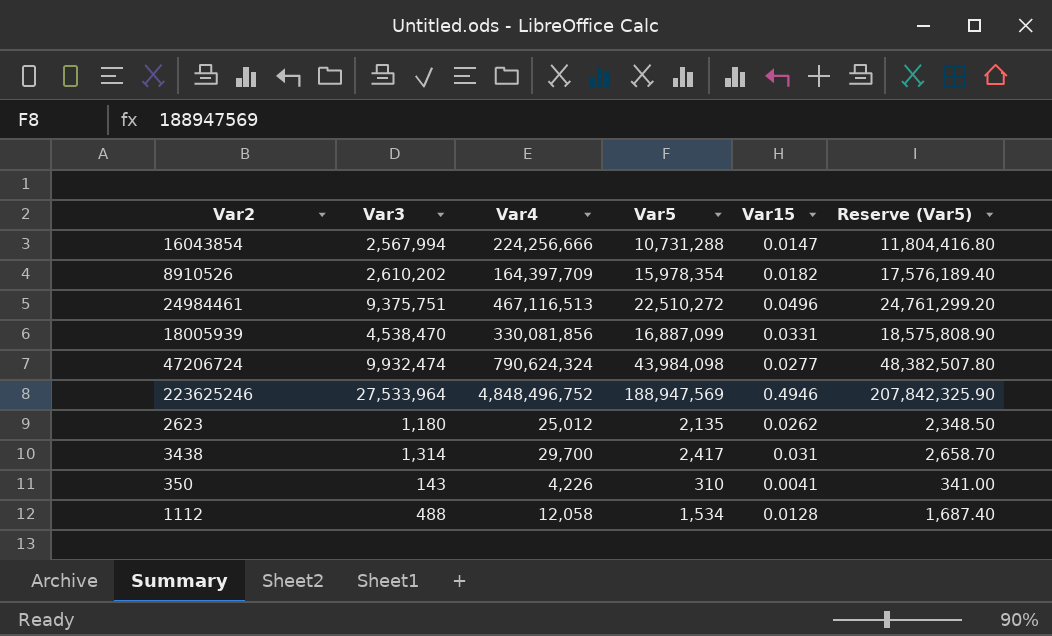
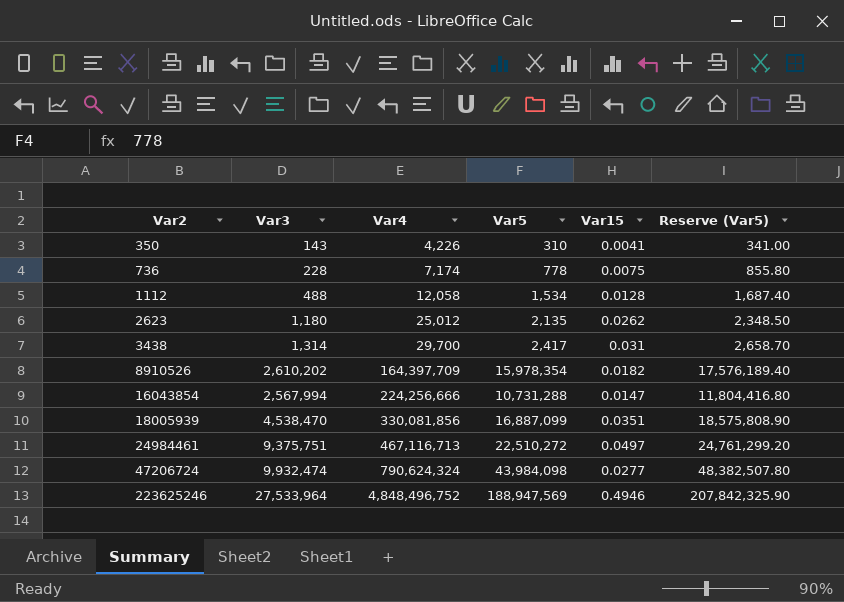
row order: none -> Var2 ascending
row 736: none -> 228 | 7,174 | 778 | 0.0075 | 855.80
18005939 | Var15: 0.0331 -> 0.0351
24984461 | Var4: 467,116,513 -> 467,116,713
24984461 | Var15: 0.0496 -> 0.0497

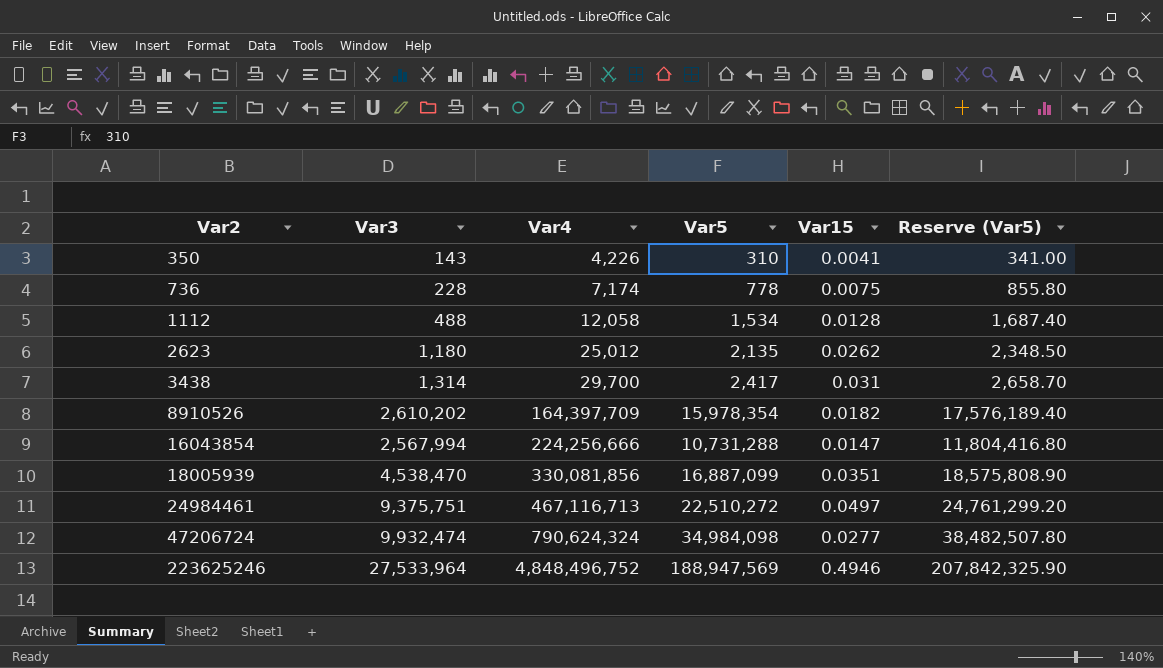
47206724 | Var5: 43,984,098 -> 34,984,098
47206724 | Reserve (Var5): 48,382,507.80 -> 38,482,507.80

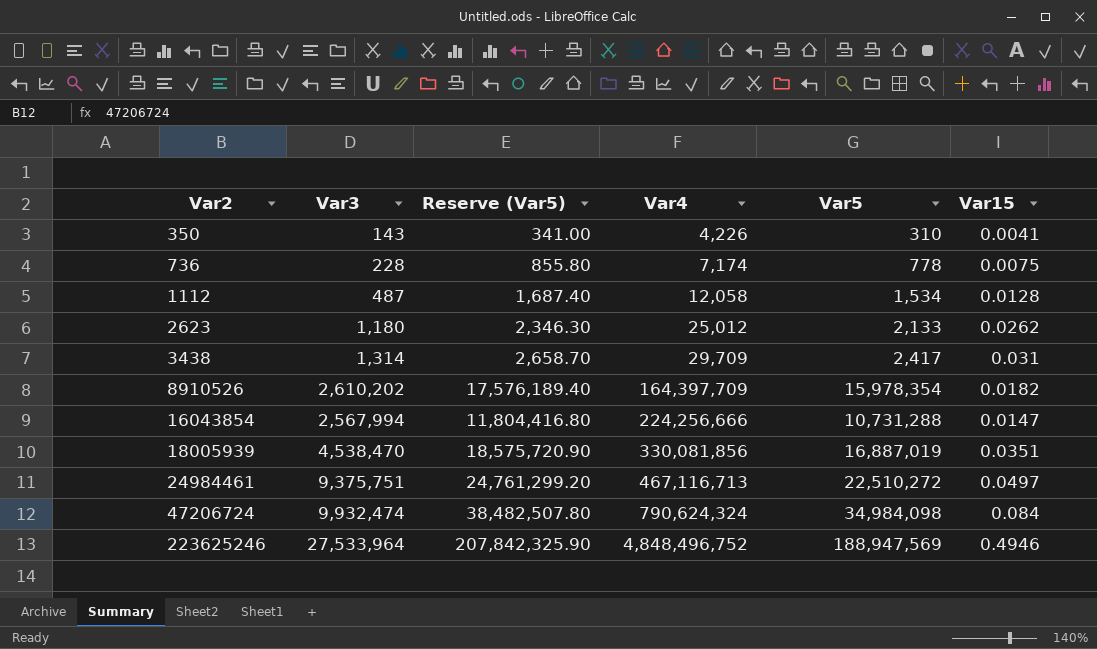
column Reserve (Var5) | position: 6 -> 3
1112 | Var3: 488 -> 487
2623 | Reserve (Var5): 2,348.50 -> 2,346.30
2623 | Var5: 2,135 -> 2,133
3438 | Var4: 29,700 -> 29,709
18005939 | Reserve (Var5): 18,575,808.90 -> 18,575,720.90
18005939 | Var5: 16,887,099 -> 16,887,019
47206724 | Var15: 0.0277 -> 0.084

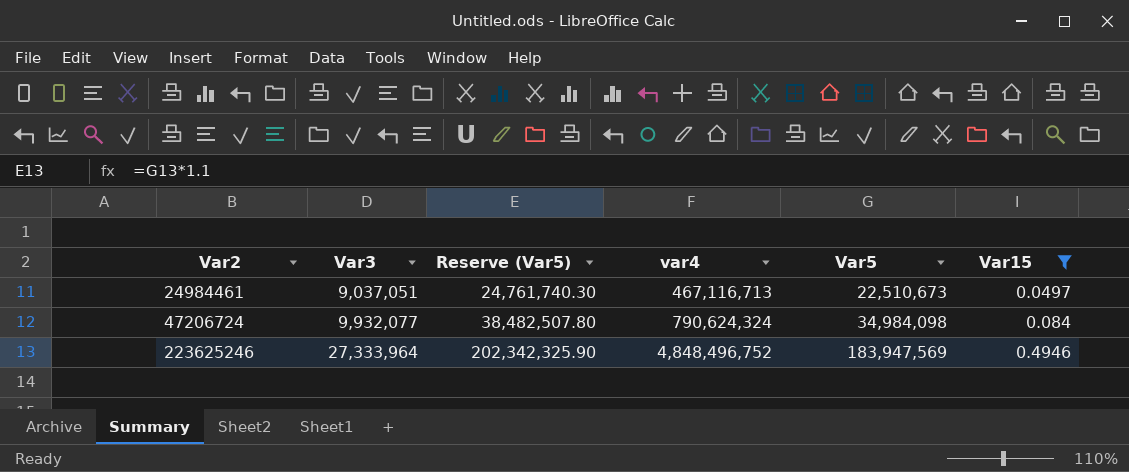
filter: none -> Var15 >= 0.0497
column name: Var4 -> var4
24984461 | Var3: 9,375,751 -> 9,037,051
24984461 | Reserve (Var5): 24,761,299.20 -> 24,761,740.30
24984461 | Var5: 22,510,272 -> 22,510,673
47206724 | Var3: 9,932,474 -> 9,932,077
223625246 | Var3: 27,533,964 -> 27,333,964
223625246 | Reserve (Var5): 207,842,325.90 -> 202,342,325.90
223625246 | Var5: 188,947,569 -> 183,947,569

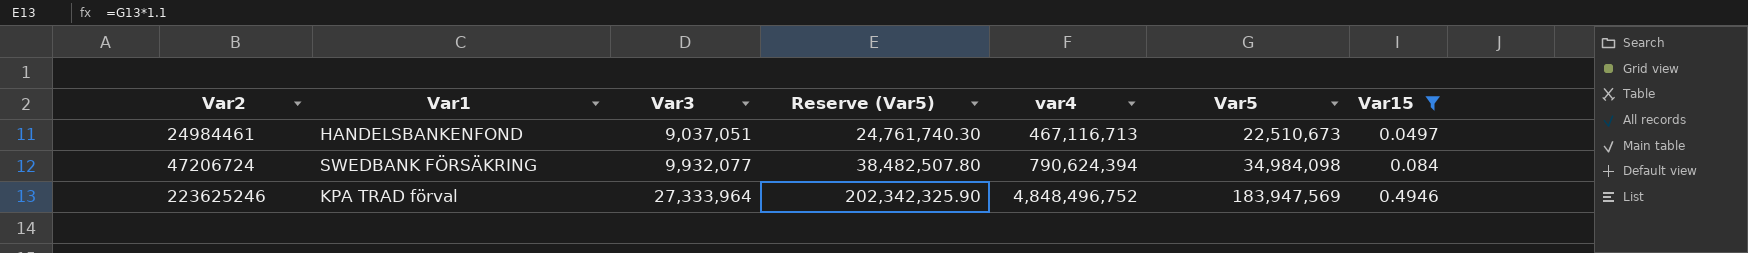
column Var1 | position: none -> 2
47206724 | var4: 790,624,324 -> 790,624,394

